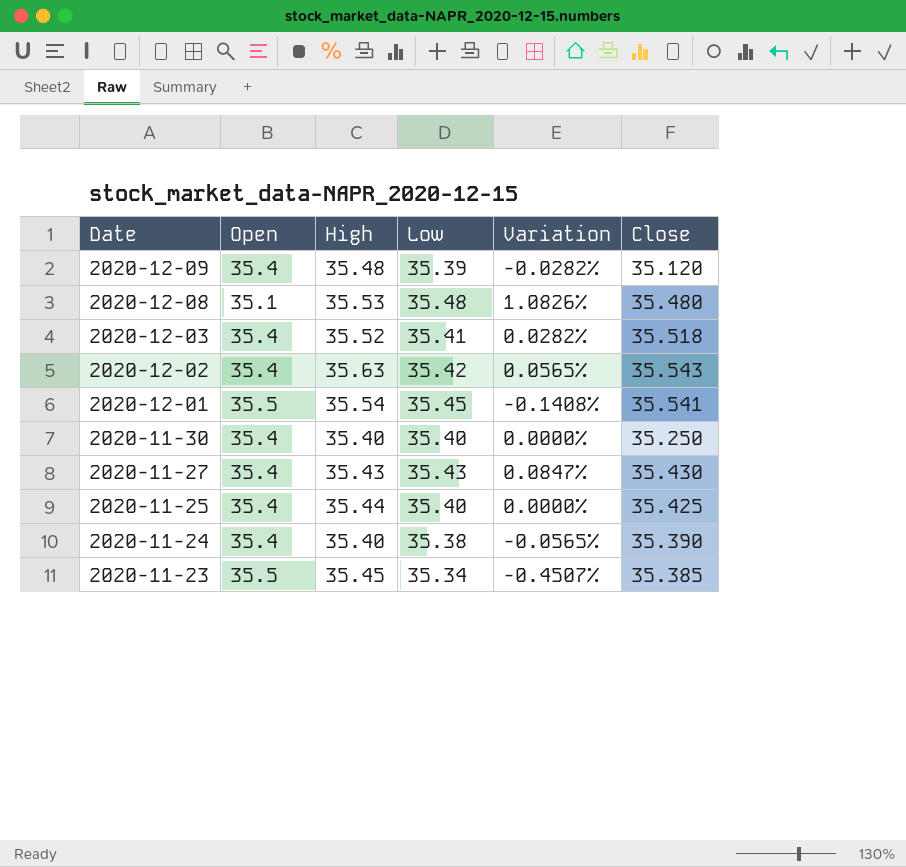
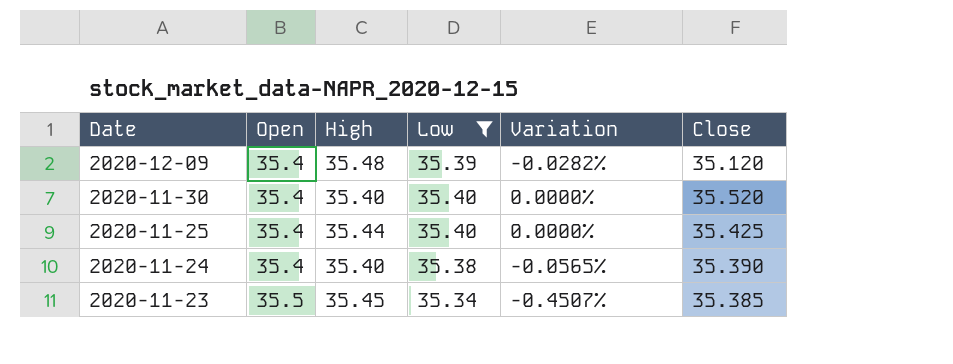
filter: none -> Low <= 35.40
2020-11-30 | Close: 35.250 -> 35.520

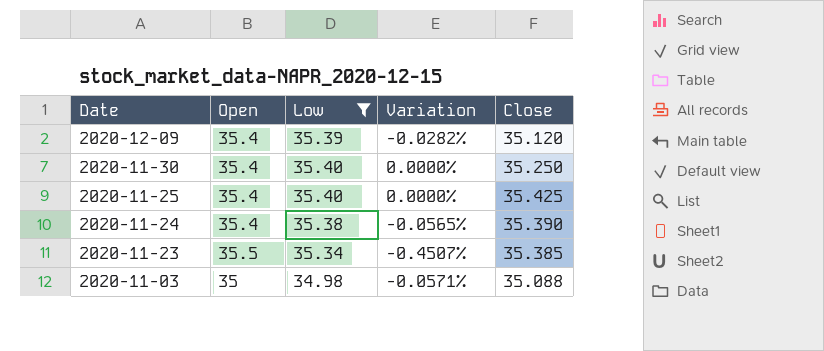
column High | position: 3 -> none
2020-11-30 | Close: 35.520 -> 35.250
row 2020-11-03: none -> 35 | 34.98 | -0.0571% | 35.088

